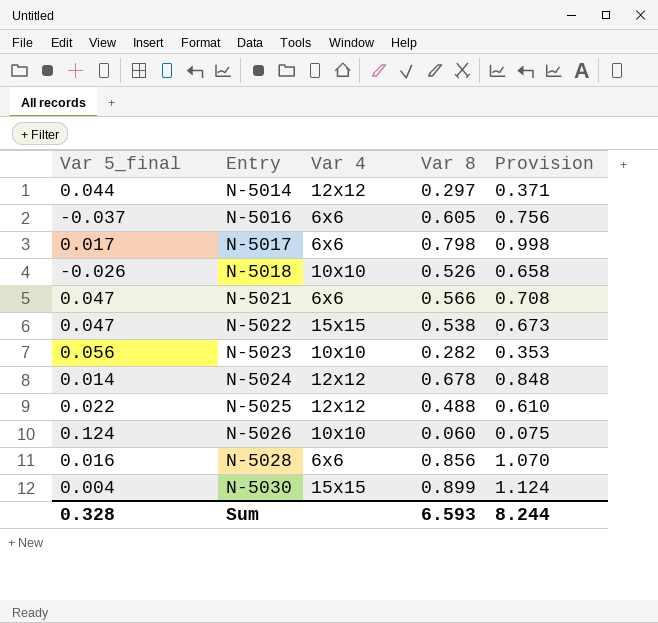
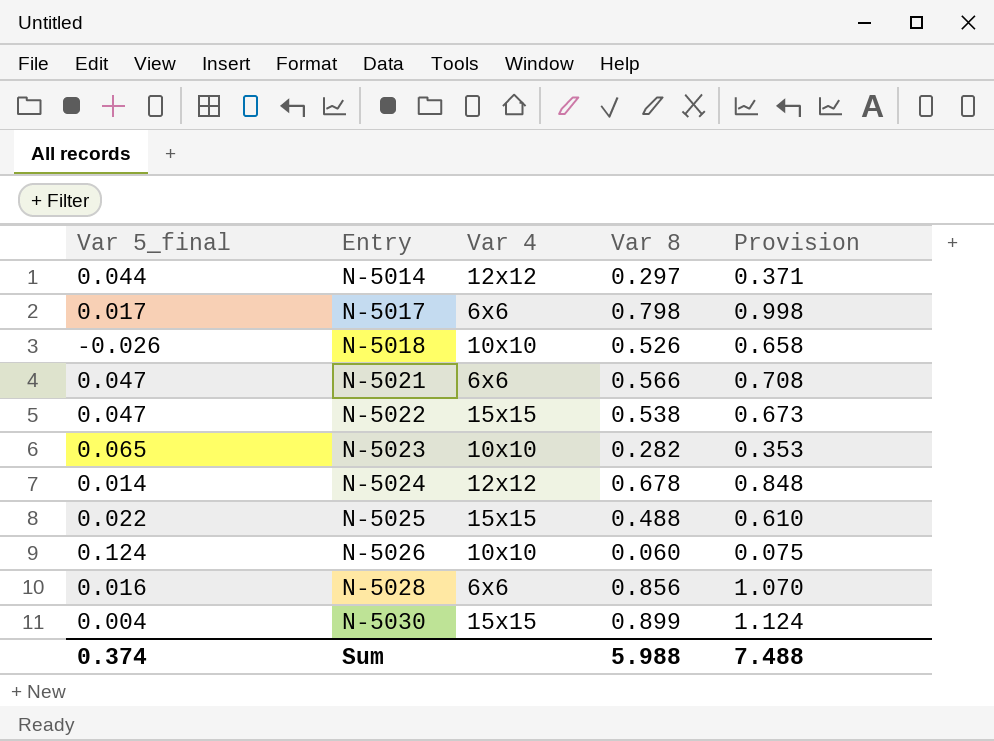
row N-5016: -0.037 | 6x6 | 0.605 | 0.756 -> none
N-5023 | Var 5_final: 0.056 -> 0.065
N-5025 | Var 4: 12x12 -> 15x15
Sum | Var 5_final: 0.328 -> 0.374
Sum | Var 8: 6.593 -> 5.988
Sum | Provision: 8.244 -> 7.488

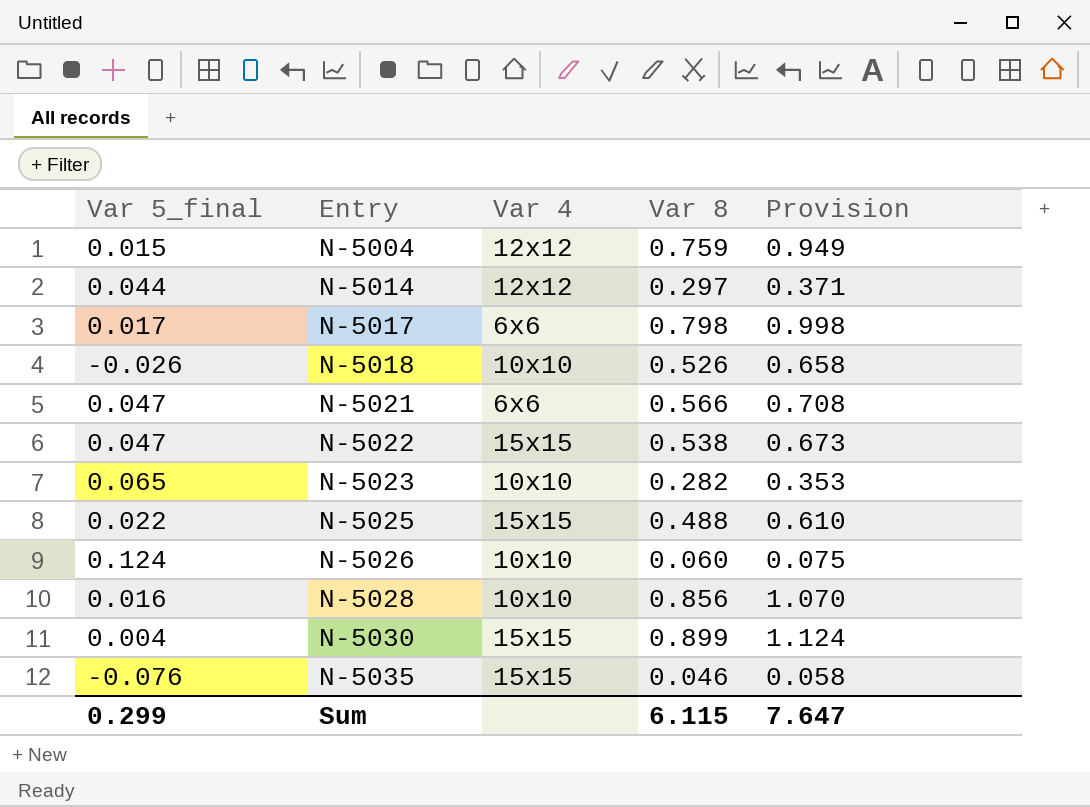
row N-5024: 0.014 | 12x12 | 0.678 | 0.848 -> none
row N-5004: none -> 0.015 | 12x12 | 0.759 | 0.949
N-5028 | Var 4: 6x6 -> 10x10
row N-5035: none -> -0.076 | 15x15 | 0.046 | 0.058
Sum | Var 5_final: 0.374 -> 0.299
Sum | Var 8: 5.988 -> 6.115
Sum | Provision: 7.488 -> 7.647

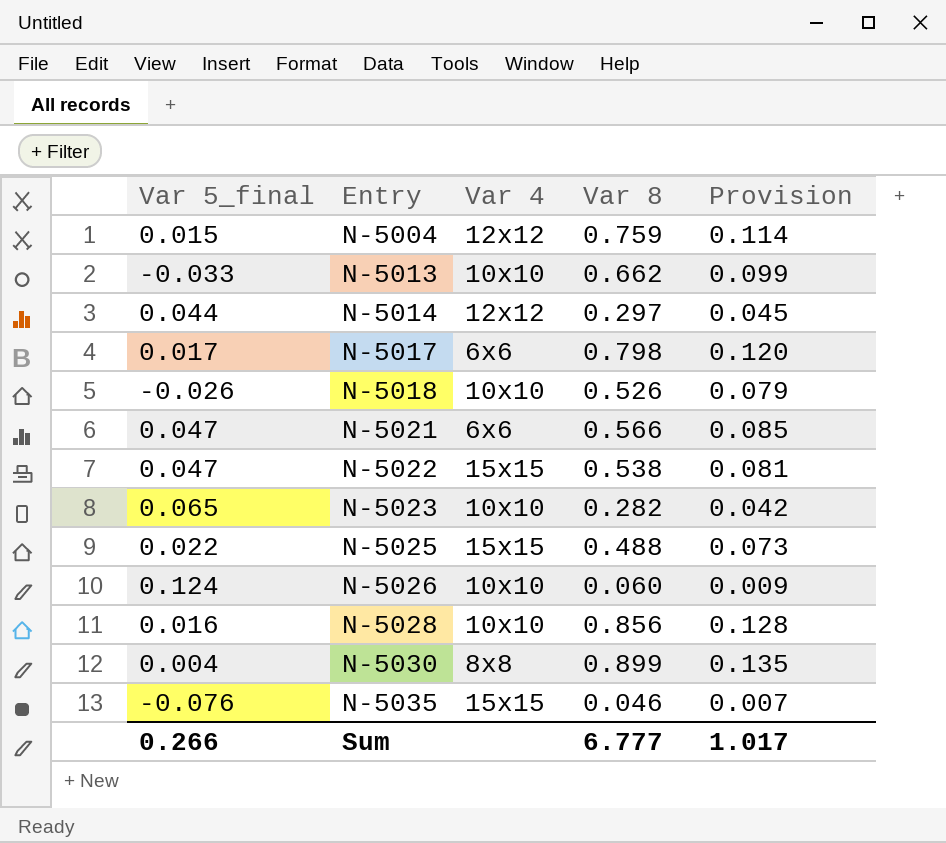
column Provision | formula: [Var 8] * 1.25 -> [Var 8] * 0.15
row N-5013: none -> -0.033 | 10x10 | 0.662 | 0.099
N-5030 | Var 4: 15x15 -> 8x8
Sum | Var 5_final: 0.299 -> 0.266
Sum | Var 8: 6.115 -> 6.777
Sum | Provision: 7.647 -> 1.017

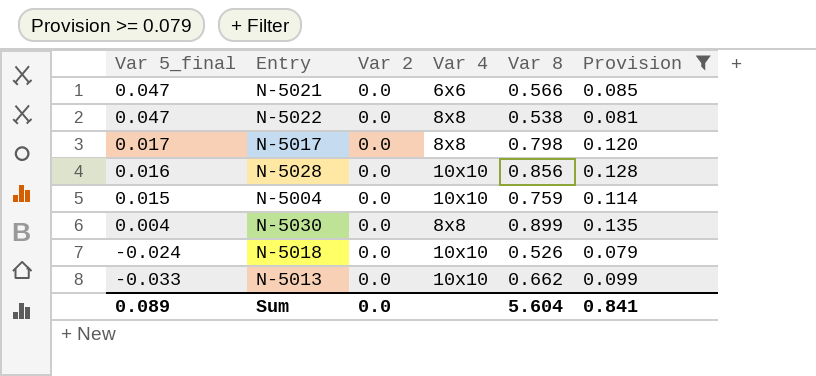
filter: none -> Provision >= 0.079
row order: Entry ascending -> Var 5_final descending
column Var 2 | position: none -> 3
N-5022 | Var 4: 15x15 -> 8x8
N-5017 | Var 4: 6x6 -> 8x8
N-5004 | Var 4: 12x12 -> 10x10
N-5018 | Var 5_final: -0.026 -> -0.024
Sum | Var 5_final: 0.266 -> 0.089
Sum | Var 8: 6.777 -> 5.604
Sum | Provision: 1.017 -> 0.841

